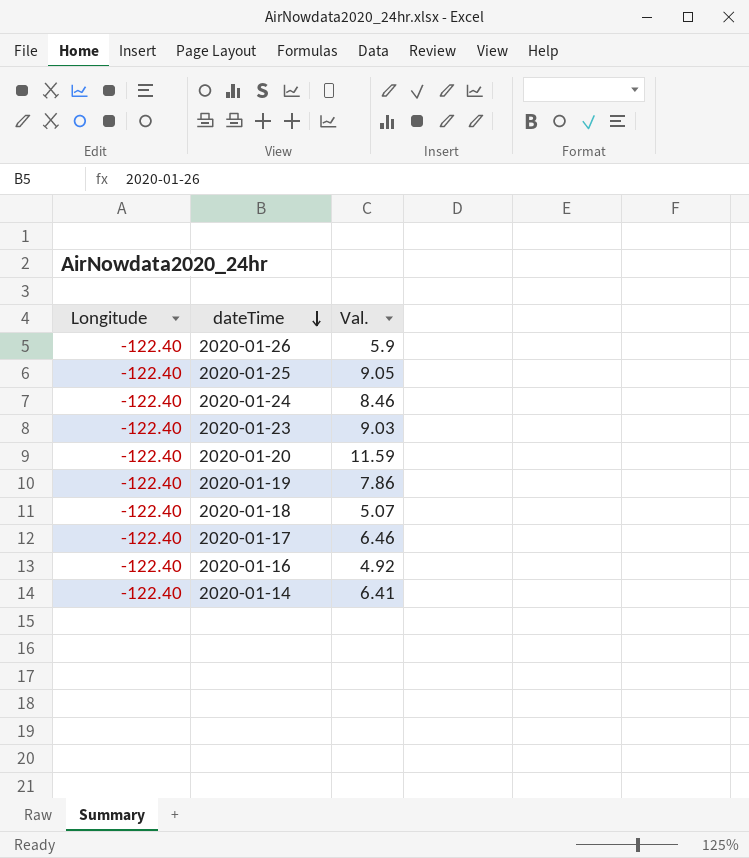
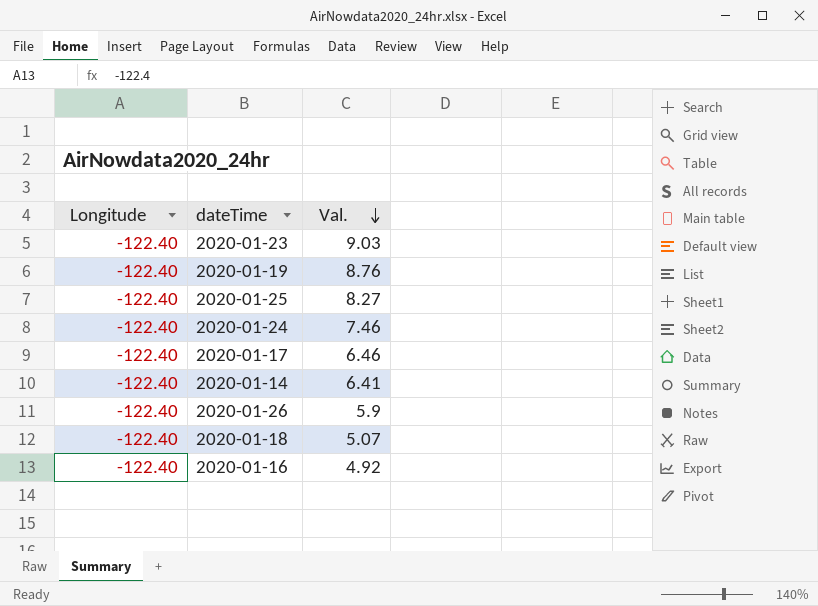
row order: dateTime descending -> Val. descending
row 2020-01-20: -122.40 | 11.59 -> none
2020-01-19 | Val.: 7.86 -> 8.76
2020-01-25 | Val.: 9.05 -> 8.27
2020-01-24 | Val.: 8.46 -> 7.46

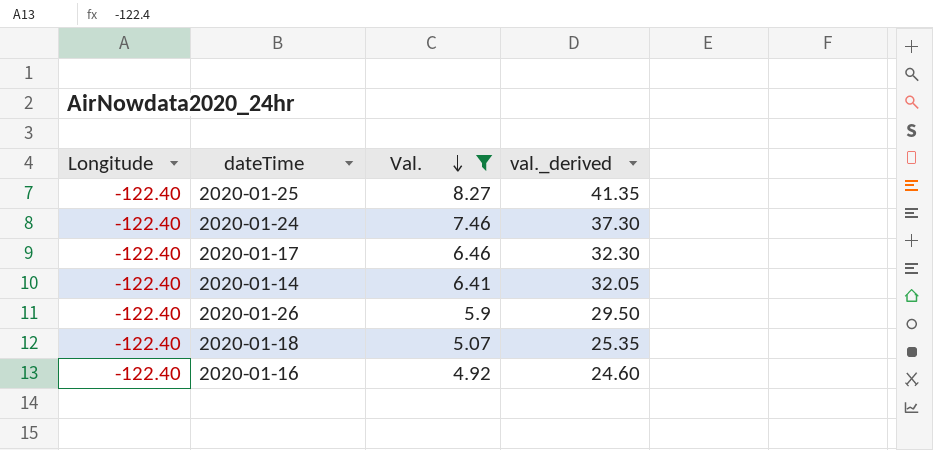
filter: none -> Val. <= 8.27
column val._derived | formula: none -> [Val.] * 5

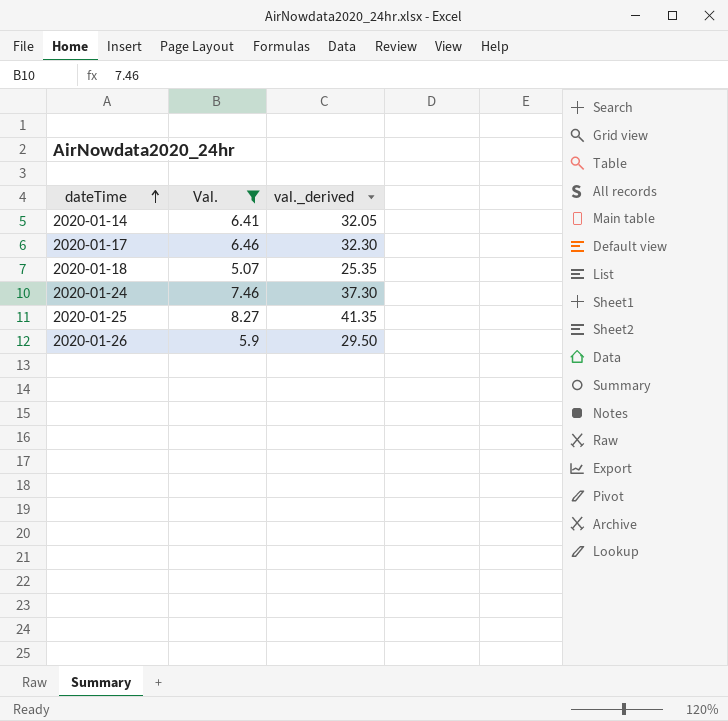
row order: Val. descending -> dateTime ascending
column Longitude | position: 1 -> none
row 2020-01-16: -122.40 | 4.92 | 24.60 -> none

